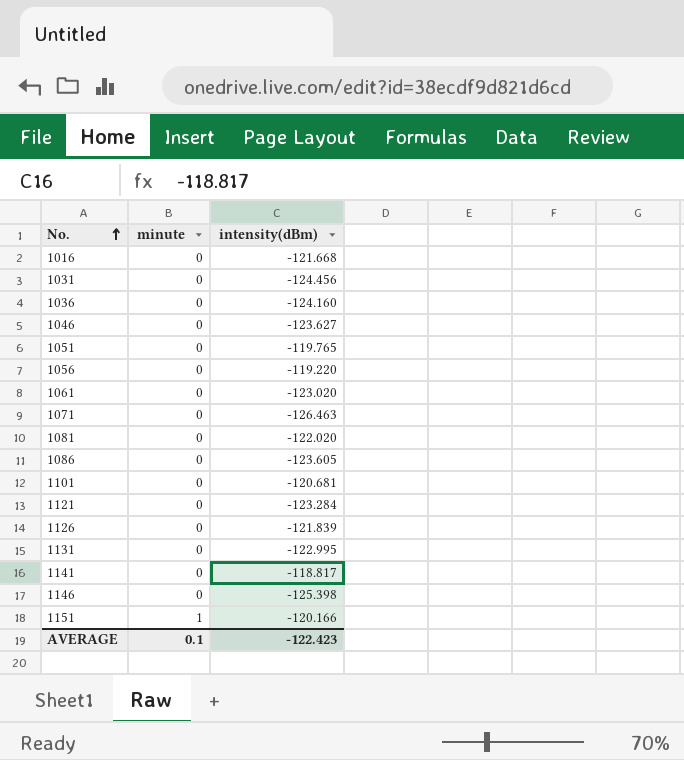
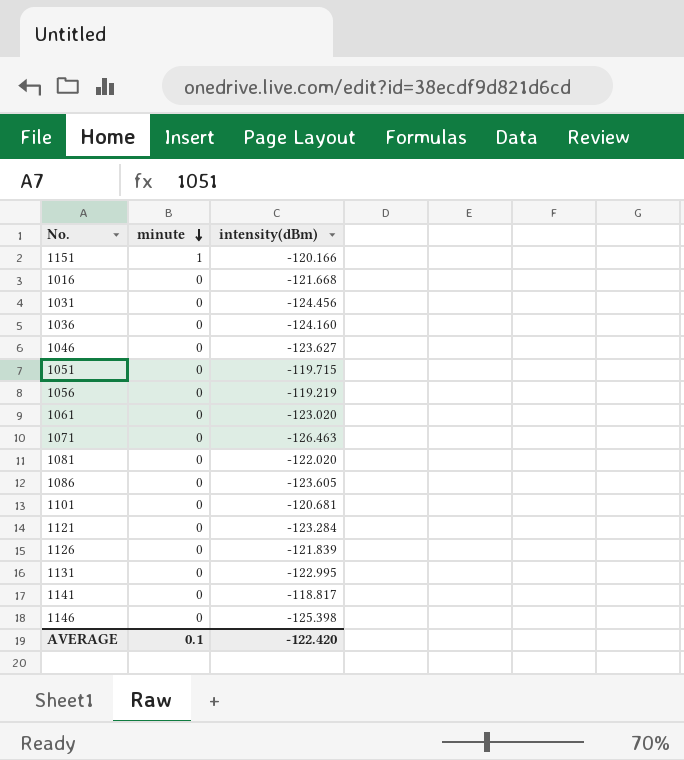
row order: No. ascending -> minute descending
1051 | intensity(dBm): -119.765 -> -119.715
1056 | intensity(dBm): -119.220 -> -119.219
AVERAGE | intensity(dBm): -122.423 -> -122.420

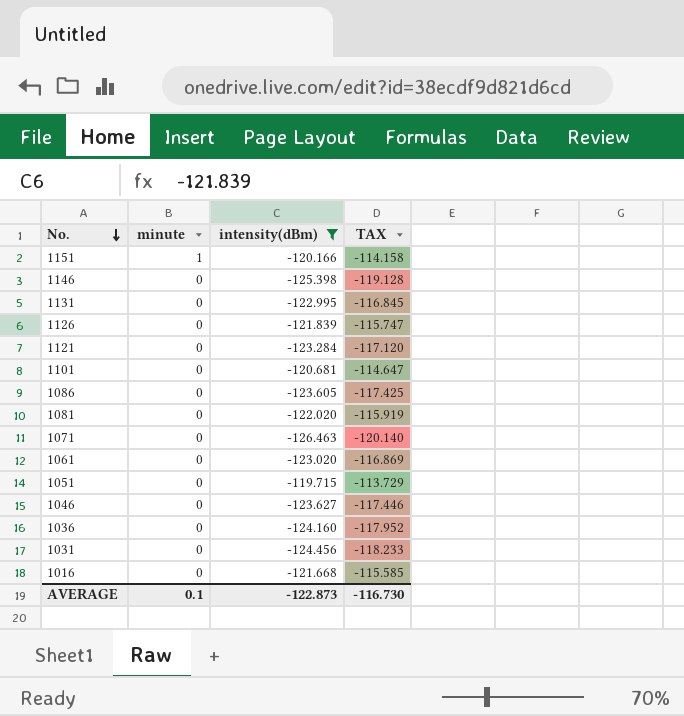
filter: none -> intensity(dBm) <= -119.715
row order: minute descending -> No. descending
column TAX | formula: none -> [intensity(dBm)] * 0.95
AVERAGE | intensity(dBm): -122.420 -> -122.873

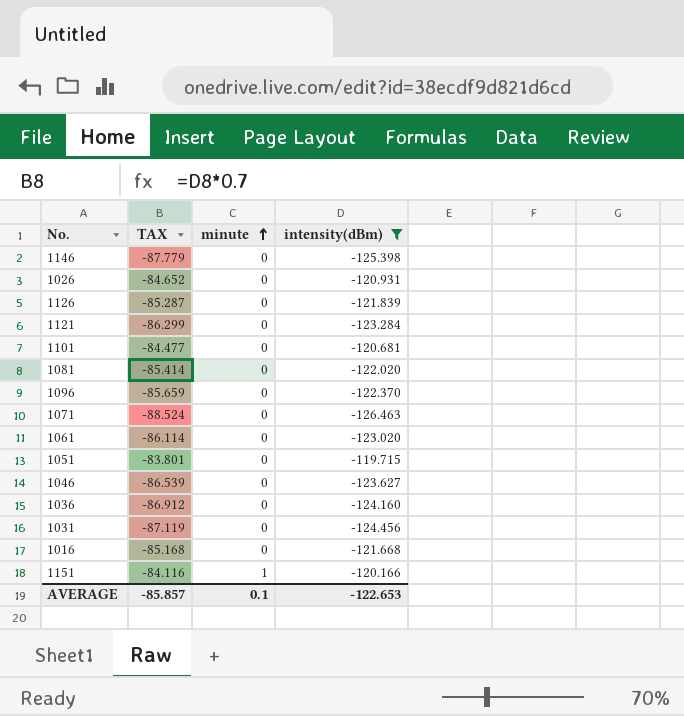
row order: No. descending -> minute ascending
column TAX | formula: [intensity(dBm)] * 0.95 -> [intensity(dBm)] * 0.7
column TAX | position: 4 -> 2
row 1131: 0 | -122.995 | -116.845 -> none
row 1086: 0 | -123.605 | -117.425 -> none
row 1026: none -> -84.652 | 0 | -120.931
row 1096: none -> -85.659 | 0 | -122.370
AVERAGE | TAX: -116.730 -> -85.857
AVERAGE | intensity(dBm): -122.873 -> -122.653

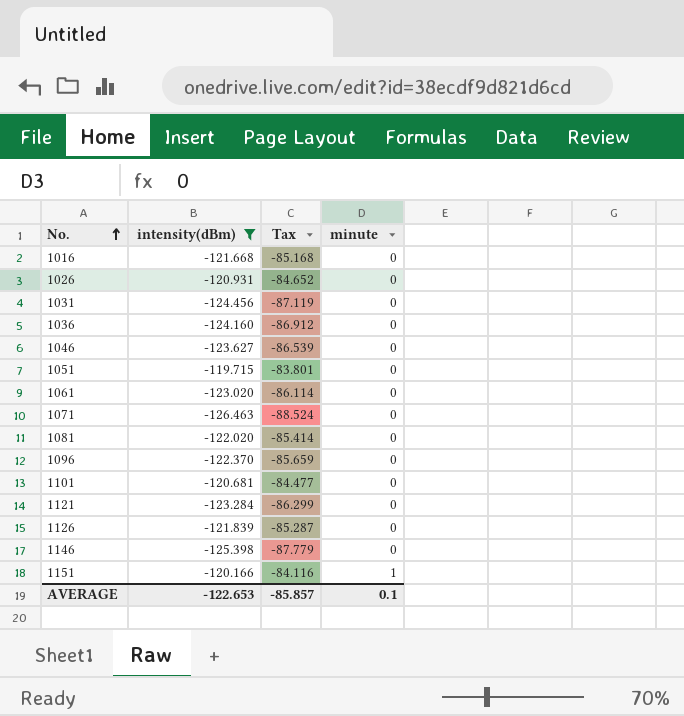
row order: minute ascending -> No. ascending
column intensity(dBm) | position: 4 -> 2
column name: TAX -> Tax

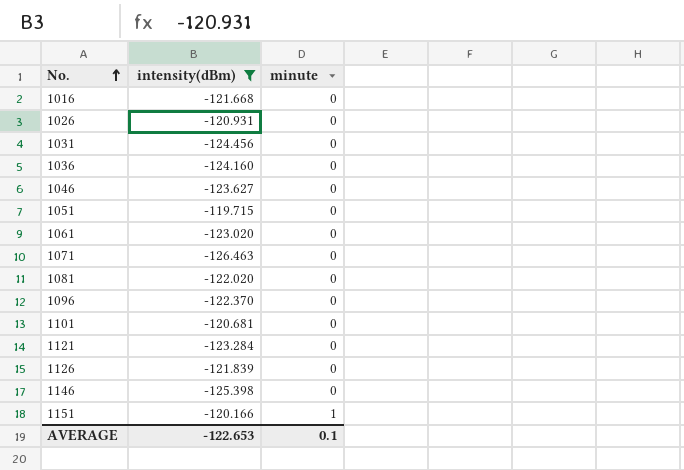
column Tax | formula: [intensity(dBm)] * 0.7 -> none

